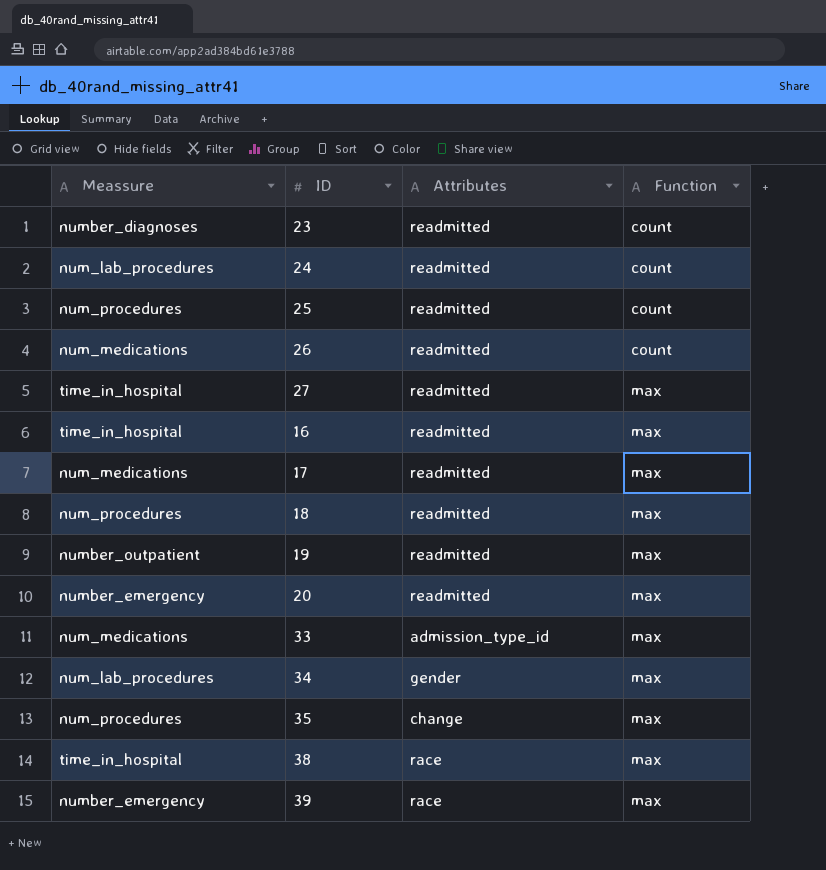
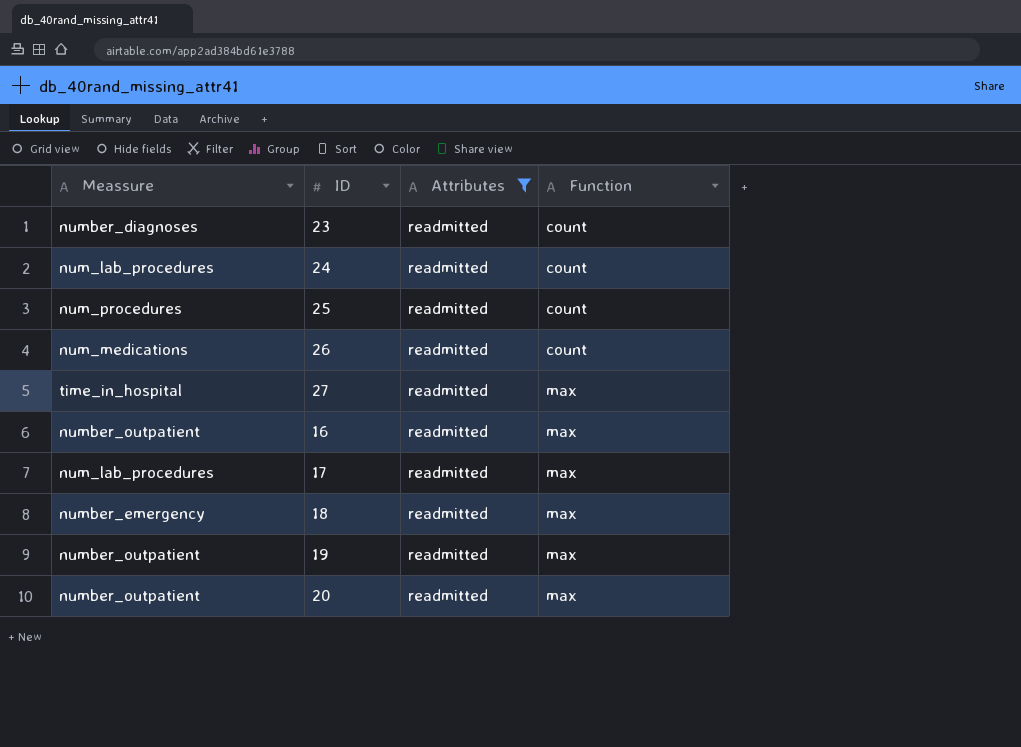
filter: none -> Attributes = readmitted
16 | Meassure: time_in_hospital -> number_outpatient
17 | Meassure: num_medications -> num_lab_procedures
18 | Meassure: num_procedures -> number_emergency
20 | Meassure: number_emergency -> number_outpatient

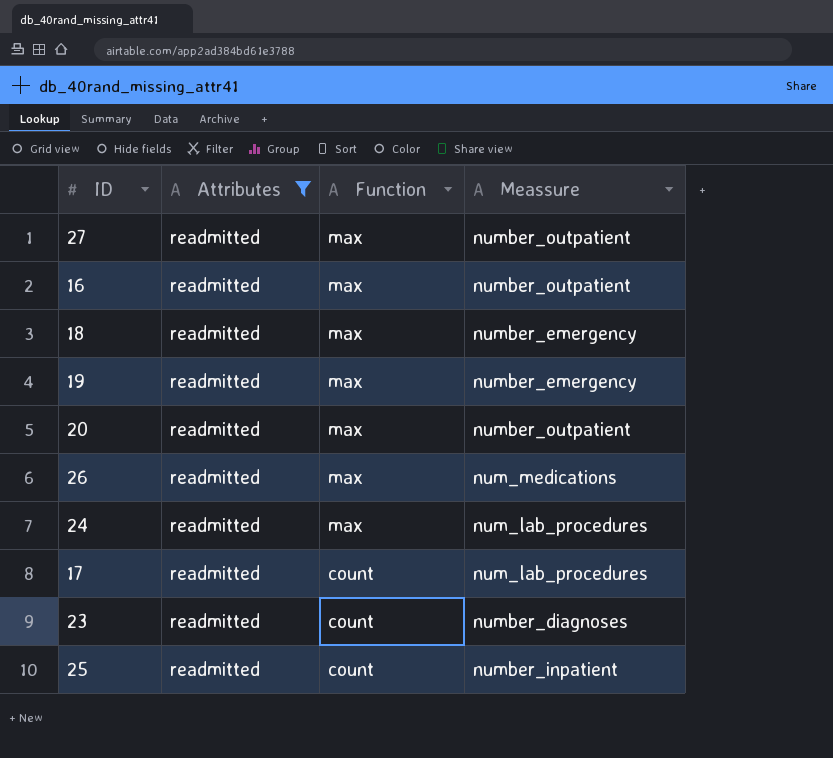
row order: Function ascending -> Function descending
column Meassure | position: 1 -> 4
27 | Meassure: time_in_hospital -> number_outpatient
19 | Meassure: number_outpatient -> number_emergency
26 | Function: count -> max
24 | Function: count -> max
17 | Function: max -> count
25 | Meassure: num_procedures -> number_inpatient

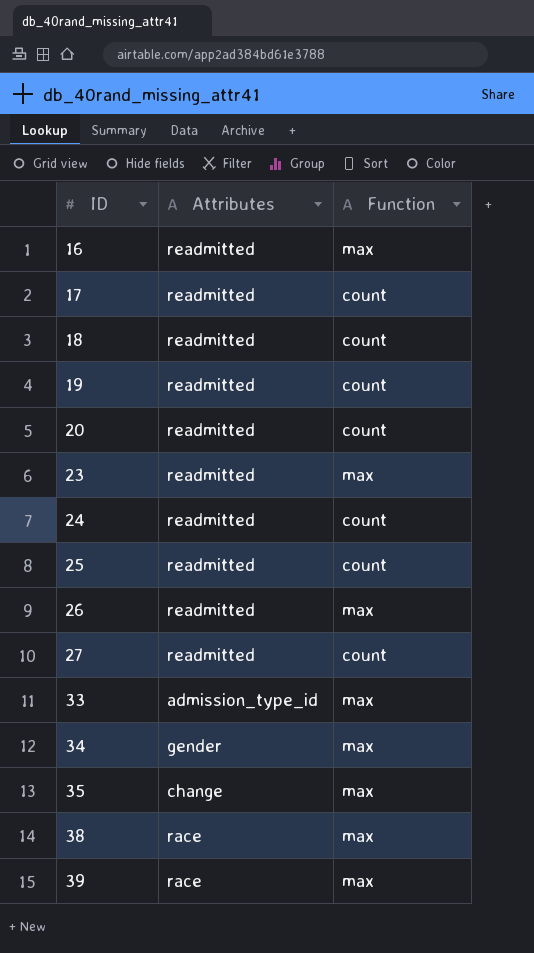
filter: Attributes = readmitted -> none
row order: Function descending -> ID ascending
column Meassure | position: 4 -> none
18 | Function: max -> count
19 | Function: max -> count
20 | Function: max -> count
23 | Function: count -> max
24 | Function: max -> count
27 | Function: max -> count

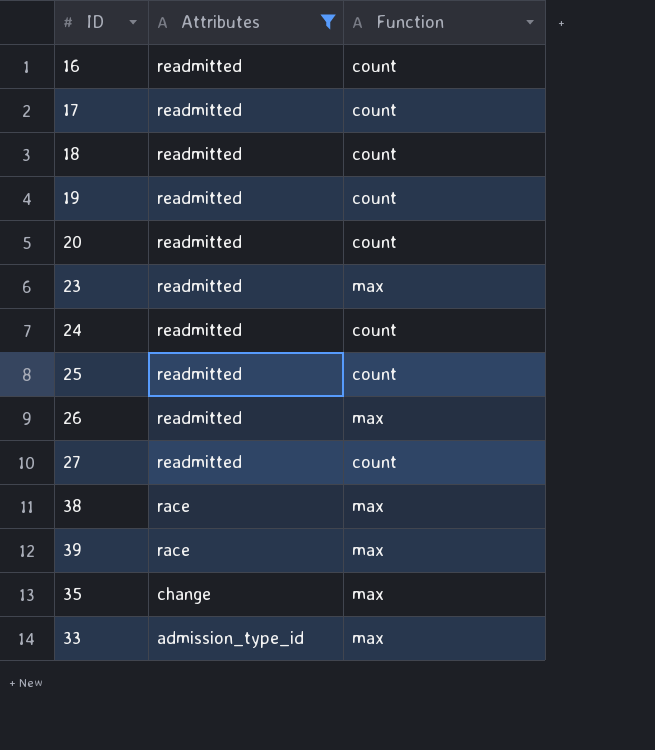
filter: none -> Attributes != gender
row order: ID ascending -> Attributes descending
16 | Function: max -> count

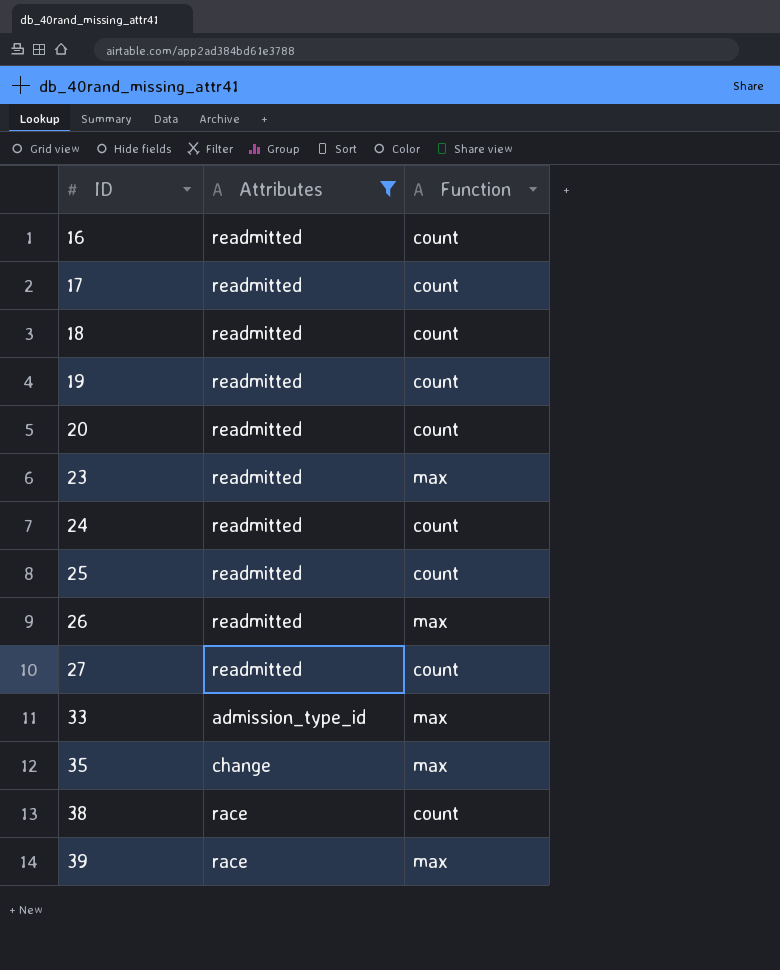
row order: Attributes descending -> ID ascending
38 | Function: max -> count

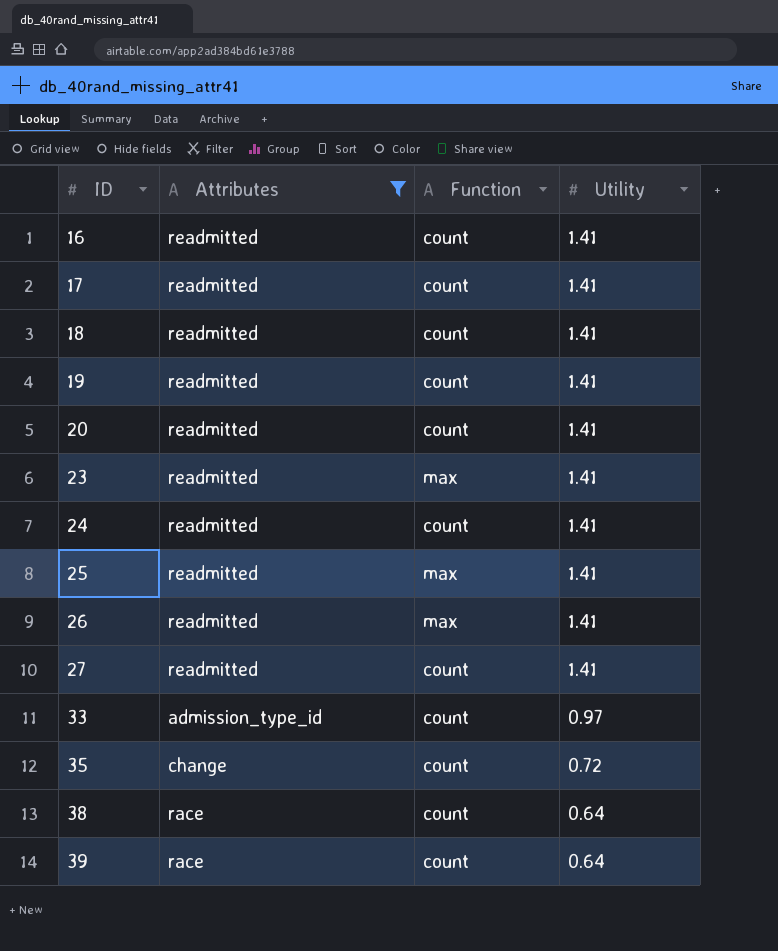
column Utility | position: none -> 4
25 | Function: count -> max
33 | Function: max -> count
35 | Function: max -> count
39 | Function: max -> count

